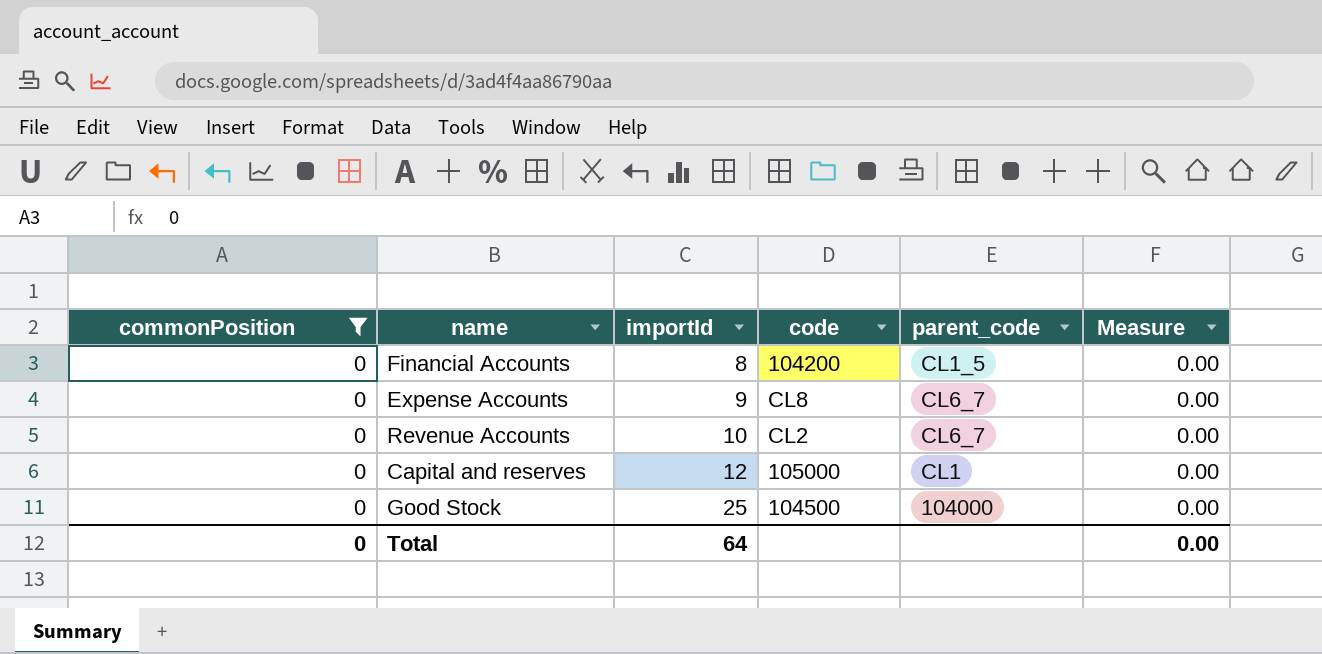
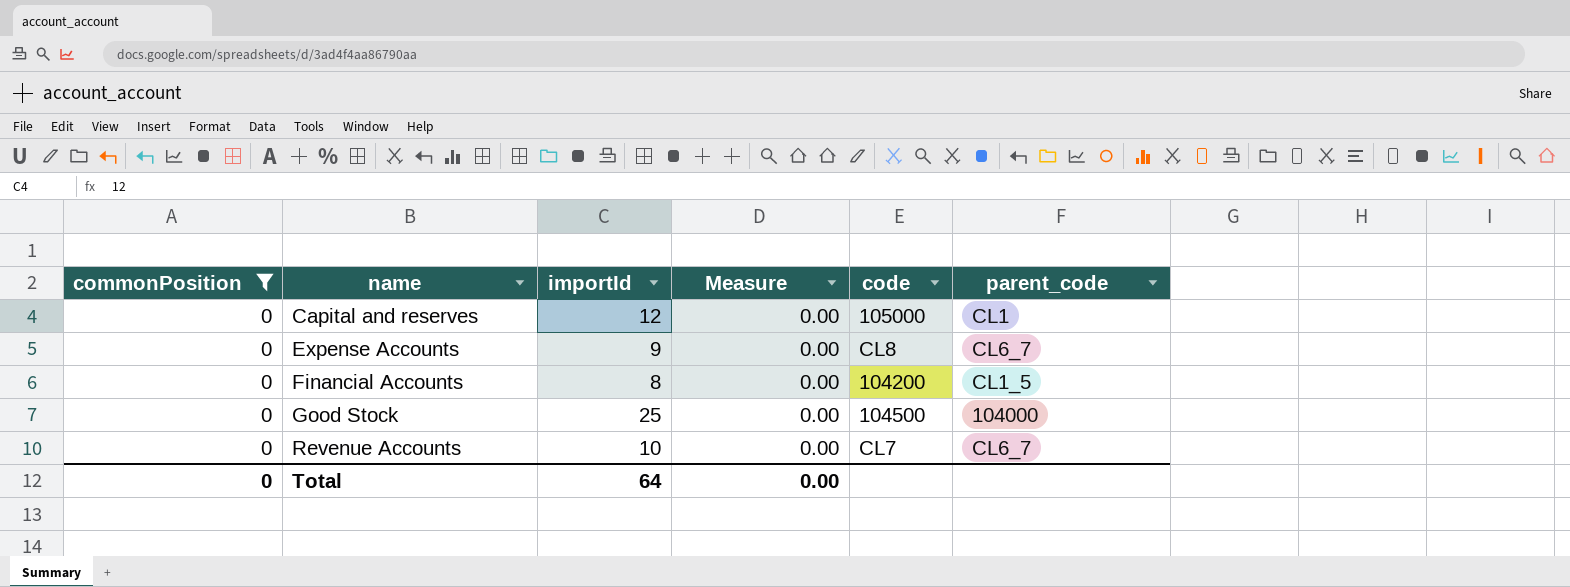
row order: importId ascending -> name ascending
column Measure | position: 6 -> 4
Revenue Accounts | code: CL2 -> CL7

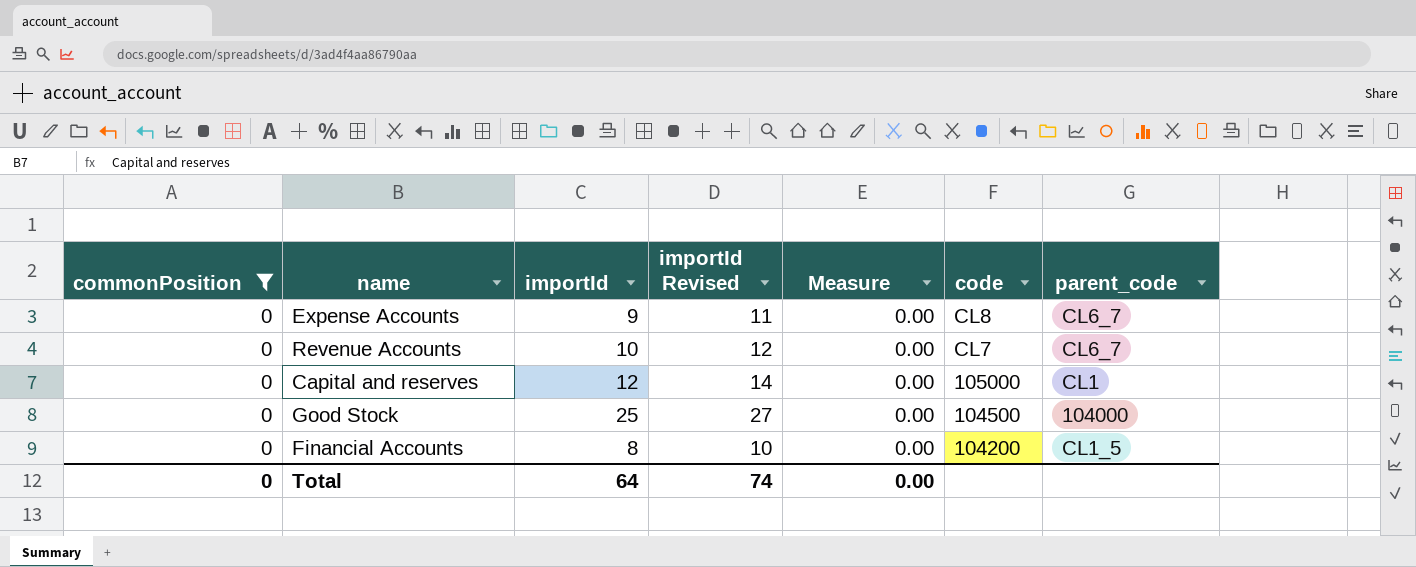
row order: name ascending -> code descending
column importId Revised | formula: none -> [importId] + 2

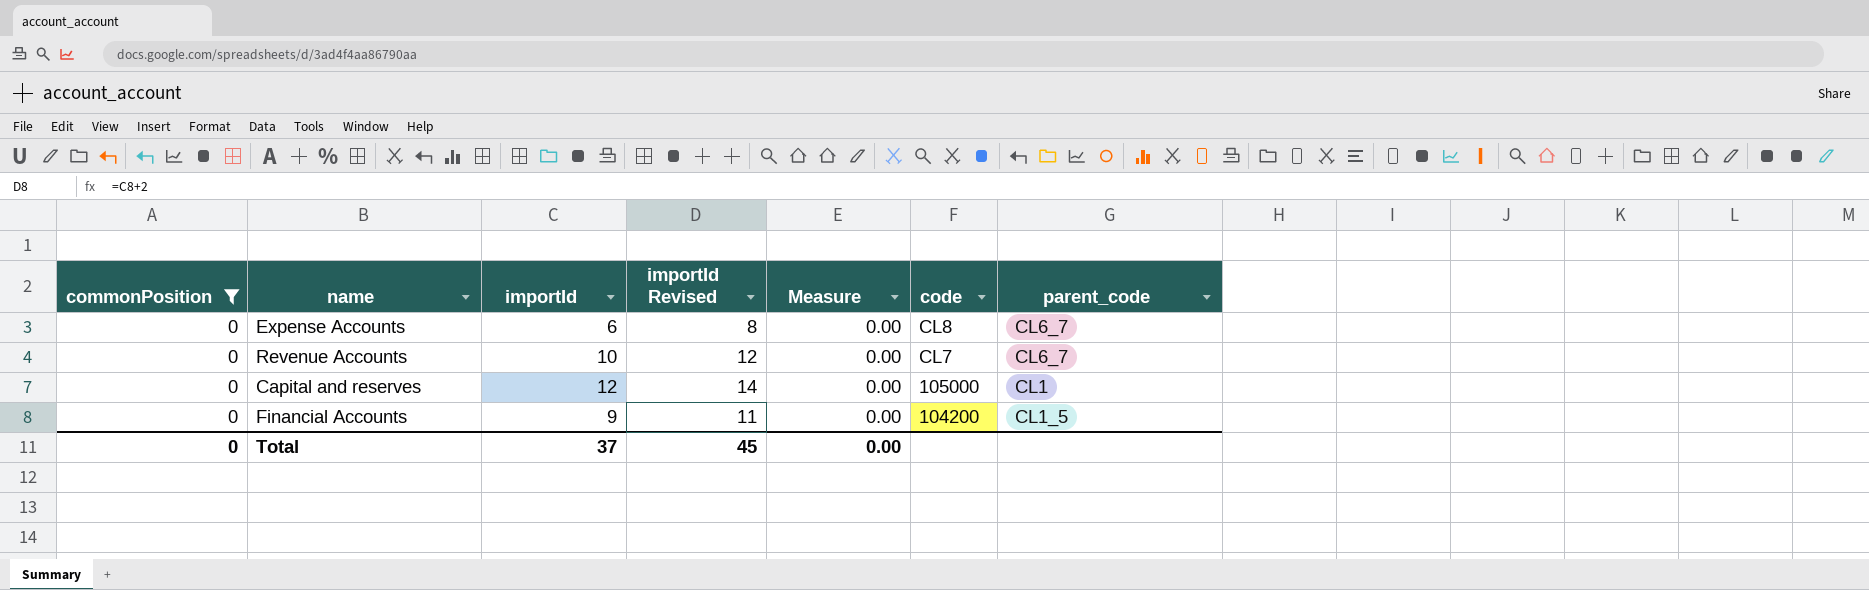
row Good Stock: 0 | 25 | 27 | 0.00 | 104500 | 104000 -> none
Expense Accounts | importId: 9 -> 6
Expense Accounts | importId Revised: 11 -> 8
Financial Accounts | importId: 8 -> 9
Financial Accounts | importId Revised: 10 -> 11
Total | importId: 64 -> 37
Total | importId Revised: 74 -> 45

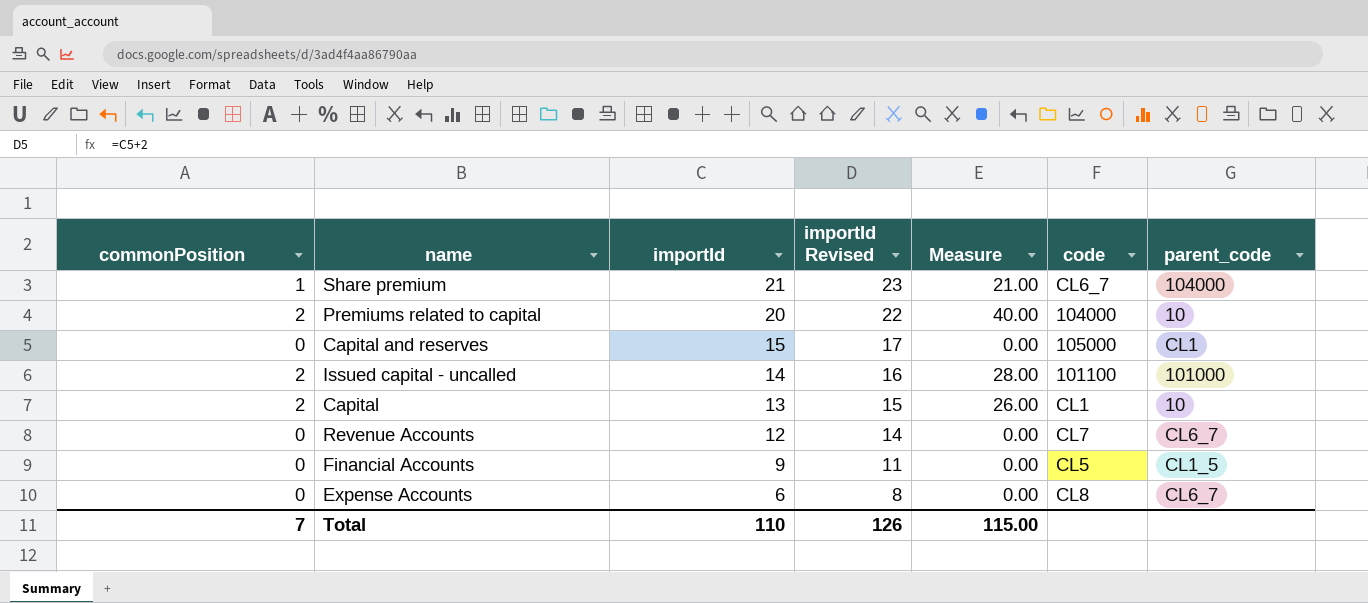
filter: commonPosition = 0 -> none
row order: code descending -> importId descending
Capital and reserves | importId: 12 -> 15
Capital and reserves | importId Revised: 14 -> 17
Revenue Accounts | importId: 10 -> 12
Revenue Accounts | importId Revised: 12 -> 14
Financial Accounts | code: 104200 -> CL5
Total | commonPosition: 0 -> 7
Total | importId: 37 -> 110
Total | importId Revised: 45 -> 126
Total | Measure: 0.00 -> 115.00

